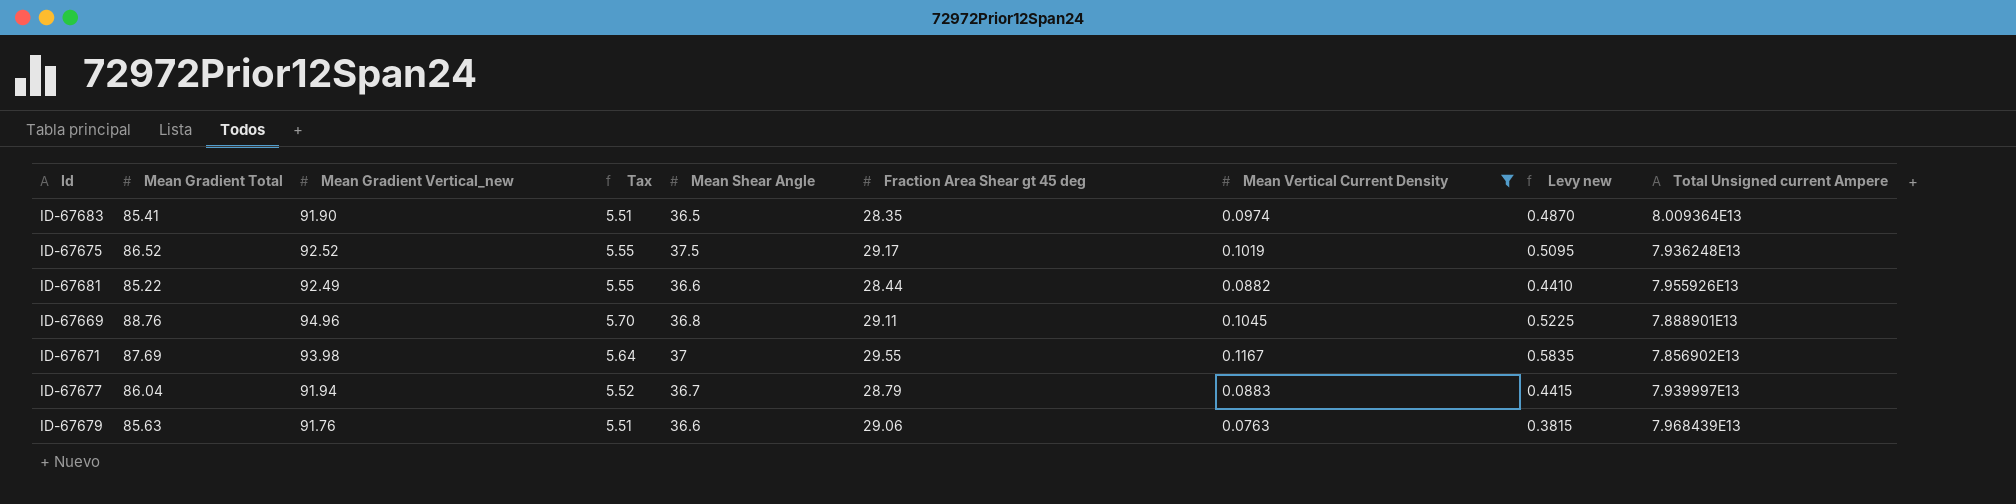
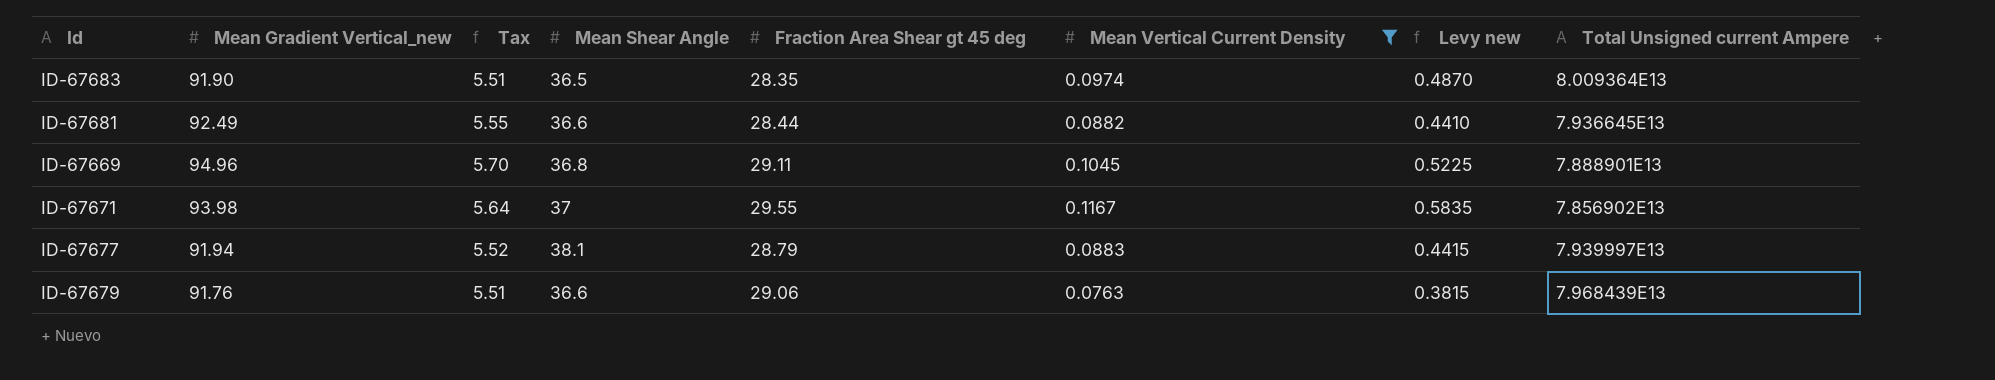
column Mean Gradient Total | position: 2 -> none
row ID-67675: 86.52 | 92.52 | 5.55 | 37.5 | 29.17 | 0.1019 | 0.5095 | 7.936248E13 -> none
ID-67681 | Total Unsigned current Ampere: 7.955926E13 -> 7.936645E13
ID-67677 | Mean Shear Angle: 36.7 -> 38.1

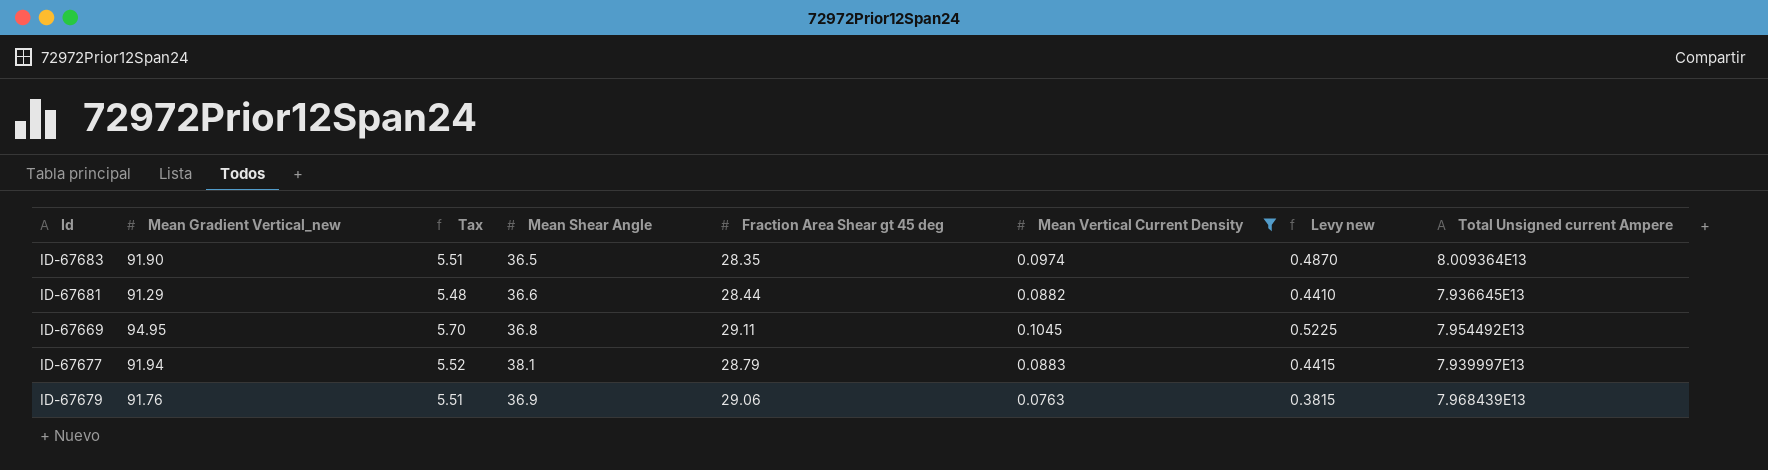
row ID-67671: 93.98 | 5.64 | 37 | 29.55 | 0.1167 | 0.5835 | 7.856902E13 -> none
ID-67681 | Mean Gradient Vertical_new: 92.49 -> 91.29
ID-67681 | Tax: 5.55 -> 5.48
ID-67669 | Mean Gradient Vertical_new: 94.96 -> 94.95
ID-67669 | Total Unsigned current Ampere: 7.888901E13 -> 7.954492E13
ID-67679 | Mean Shear Angle: 36.6 -> 36.9

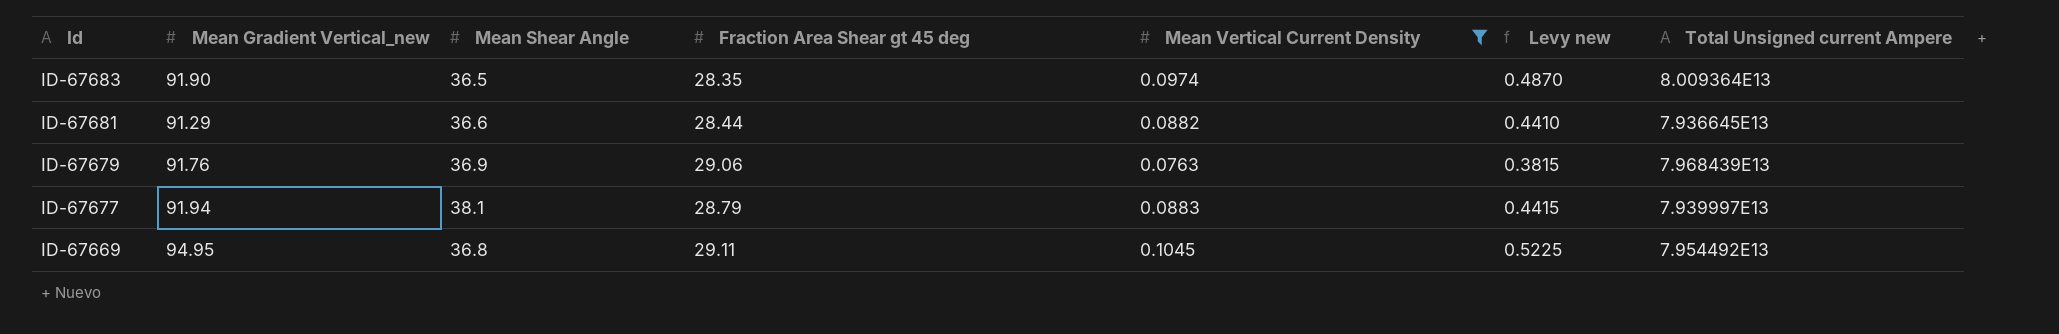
row order: none -> Id descending
column Tax | formula: [Mean Gradient Vertical_new] * 0.06 -> none

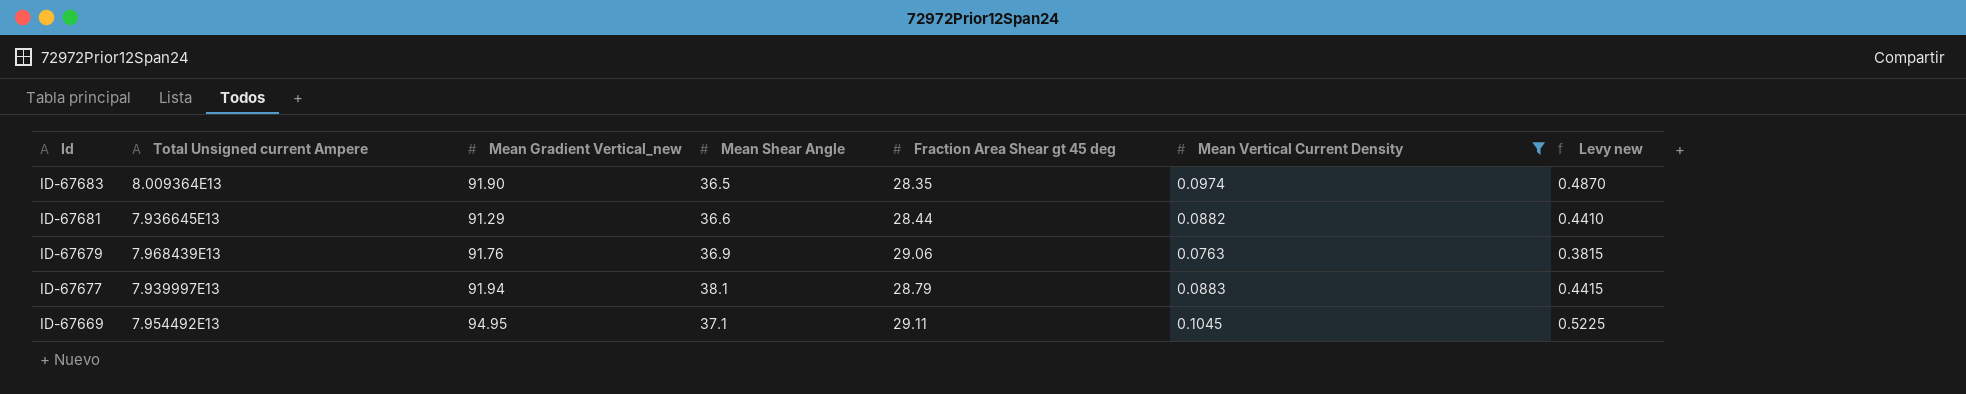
column Total Unsigned current Ampere | position: 7 -> 2
ID-67669 | Mean Shear Angle: 36.8 -> 37.1

